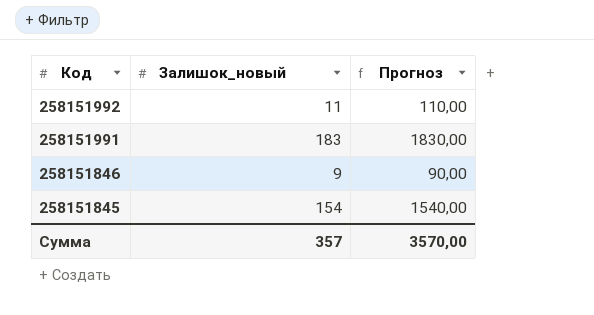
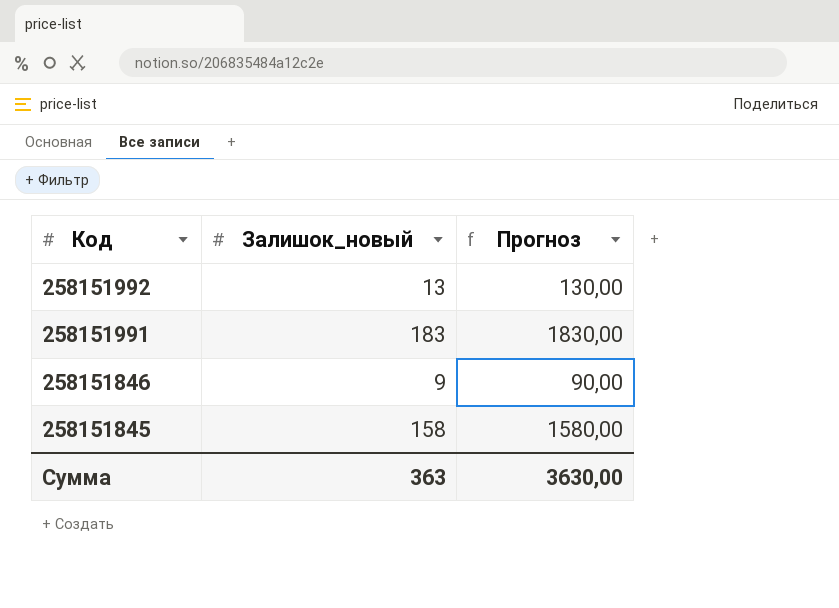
258151992 | Залишок_новый: 11 -> 13
258151992 | Прогноз: 110,00 -> 130,00
258151845 | Залишок_новый: 154 -> 158
258151845 | Прогноз: 1540,00 -> 1580,00
Сумма | Залишок_новый: 357 -> 363
Сумма | Прогноз: 3570,00 -> 3630,00

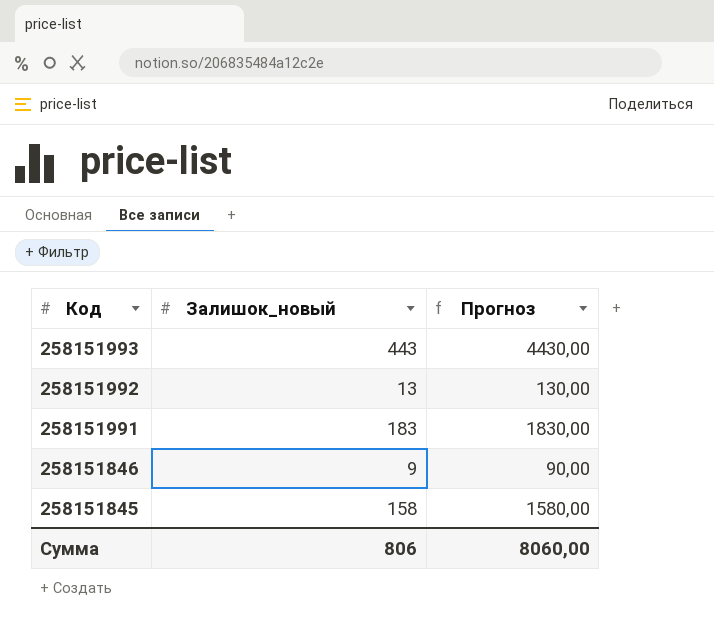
row 258151993: none -> 443 | 4430,00
Сумма | Залишок_новый: 363 -> 806
Сумма | Прогноз: 3630,00 -> 8060,00

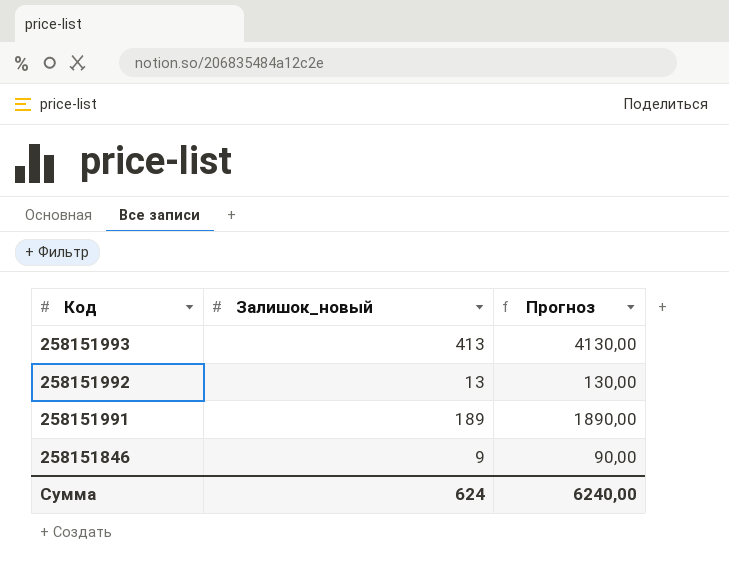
row 258151845: 158 | 1580,00 -> none
258151993 | Залишок_новый: 443 -> 413
258151993 | Прогноз: 4430,00 -> 4130,00
258151991 | Залишок_новый: 183 -> 189
258151991 | Прогноз: 1830,00 -> 1890,00
Сумма | Залишок_новый: 806 -> 624
Сумма | Прогноз: 8060,00 -> 6240,00

